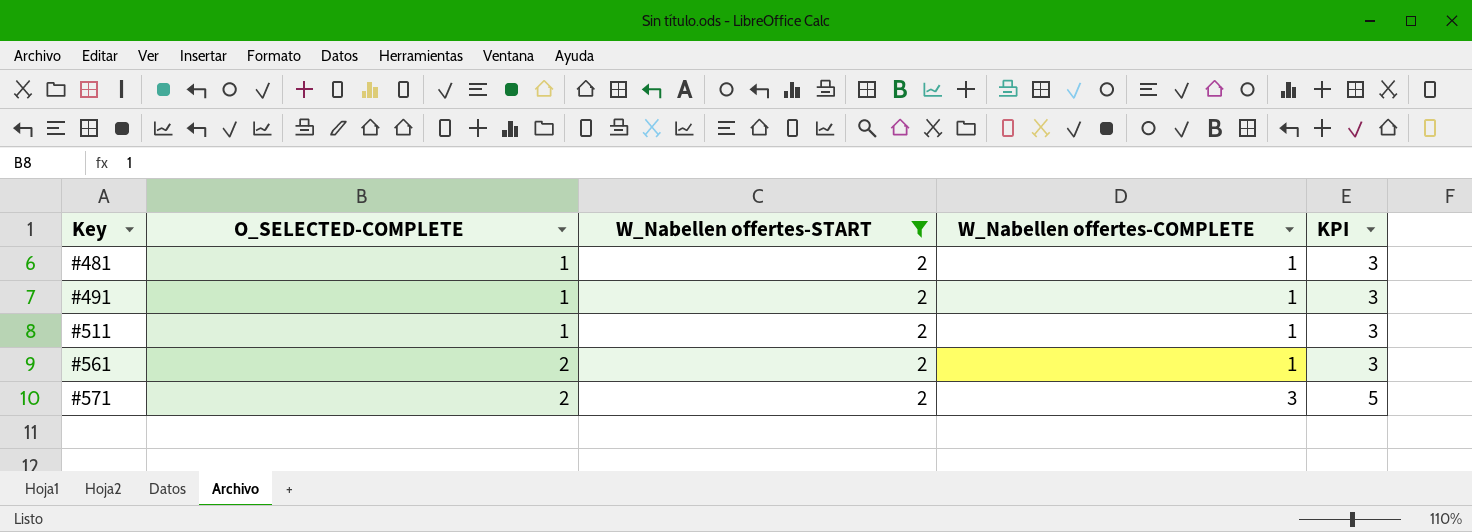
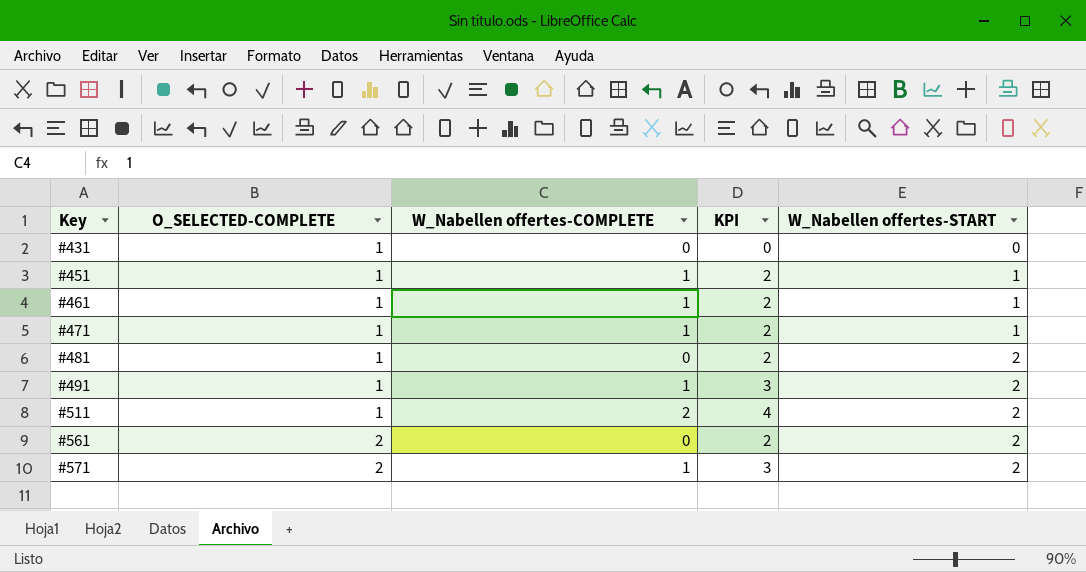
filter: W_Nabellen offertes-START = 2 -> none
column W_Nabellen offertes-START | position: 3 -> 5
#481 | W_Nabellen offertes-COMPLETE: 1 -> 0
#481 | KPI: 3 -> 2
#511 | W_Nabellen offertes-COMPLETE: 1 -> 2
#511 | KPI: 3 -> 4
#561 | W_Nabellen offertes-COMPLETE: 1 -> 0
#561 | KPI: 3 -> 2
#571 | W_Nabellen offertes-COMPLETE: 3 -> 1
#571 | KPI: 5 -> 3

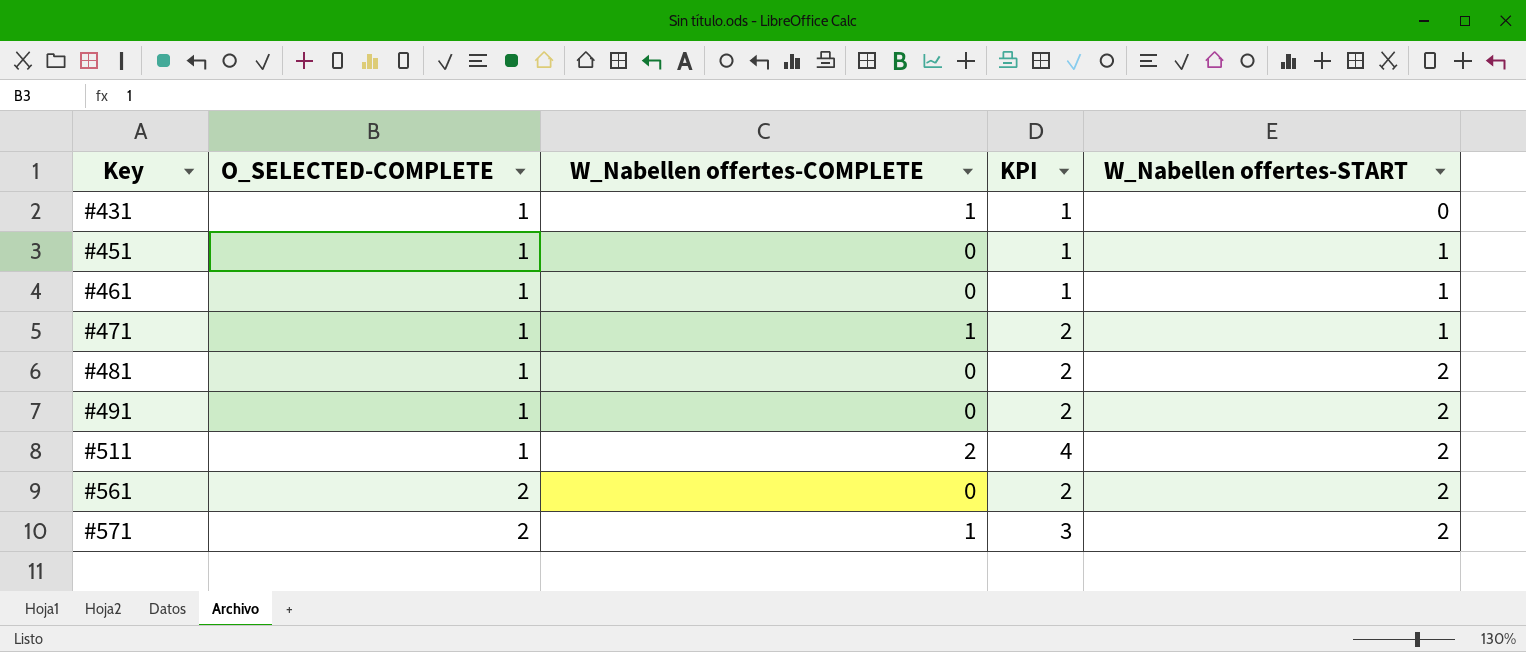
#431 | W_Nabellen offertes-COMPLETE: 0 -> 1
#431 | KPI: 0 -> 1
#451 | W_Nabellen offertes-COMPLETE: 1 -> 0
#451 | KPI: 2 -> 1
#461 | W_Nabellen offertes-COMPLETE: 1 -> 0
#461 | KPI: 2 -> 1
#491 | W_Nabellen offertes-COMPLETE: 1 -> 0
#491 | KPI: 3 -> 2

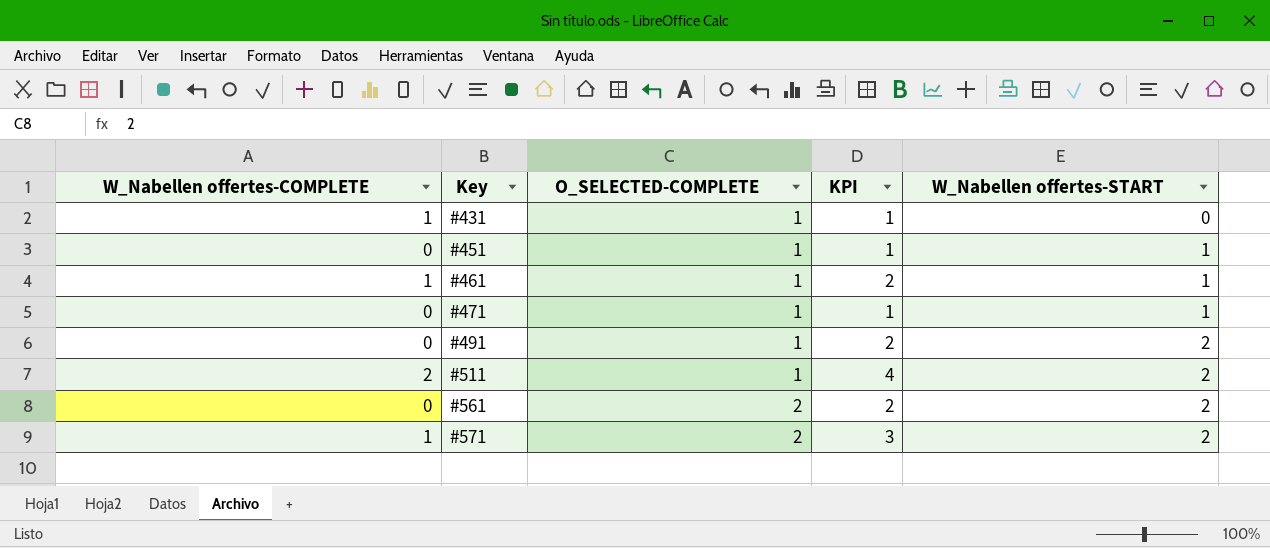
column W_Nabellen offertes-COMPLETE | position: 3 -> 1
row #481: 1 | 0 | 2 | 2 -> none
#461 | W_Nabellen offertes-COMPLETE: 0 -> 1
#461 | KPI: 1 -> 2
#471 | W_Nabellen offertes-COMPLETE: 1 -> 0
#471 | KPI: 2 -> 1

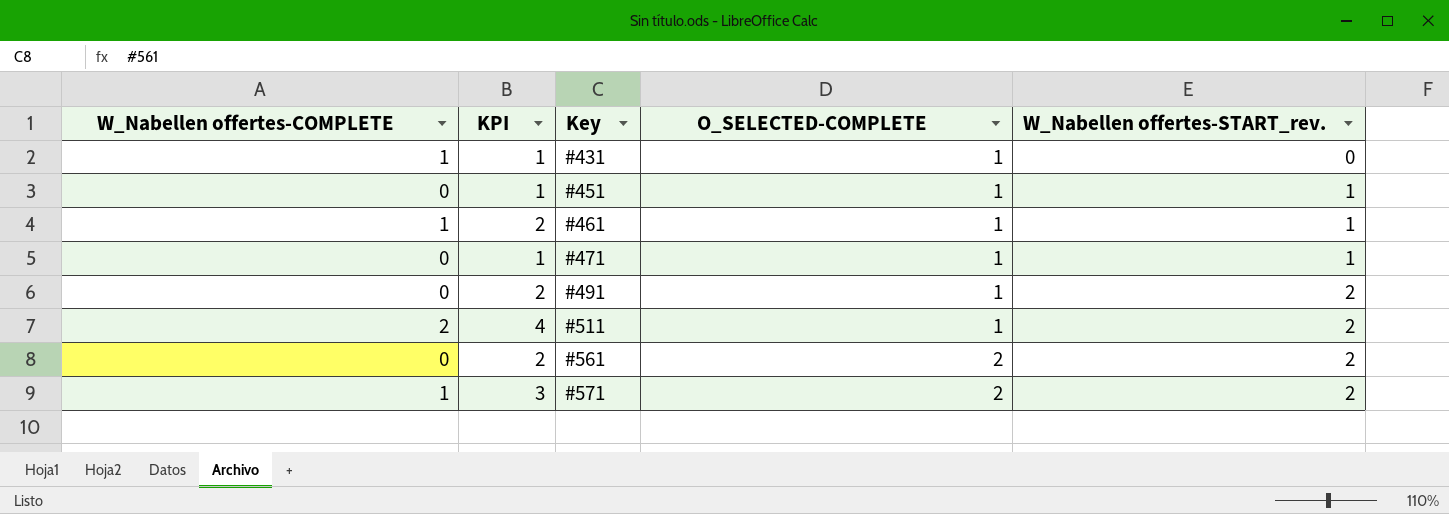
column KPI | position: 4 -> 2
column name: W_Nabellen offertes-START -> W_Nabellen offertes-START_rev.

